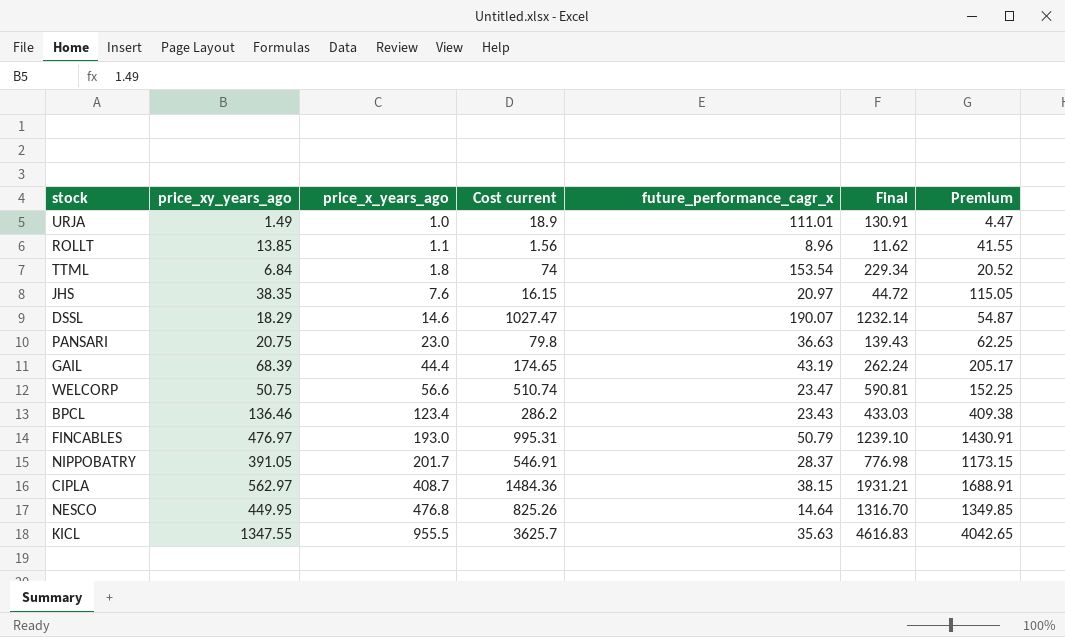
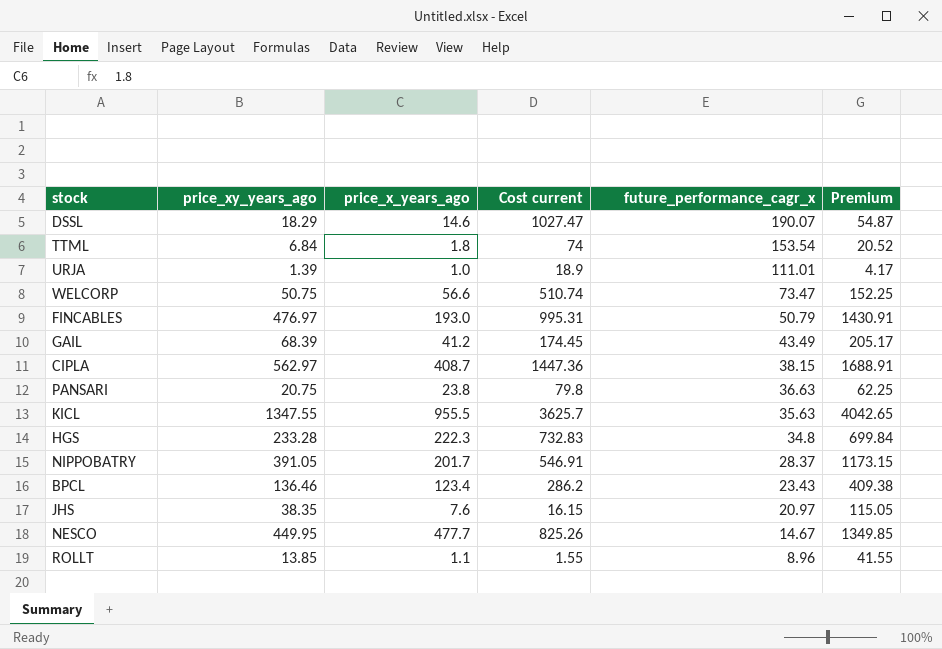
row order: price_x_years_ago ascending -> future_performance_cagr_x descending
column Final | formula: [price_x_years_ago] + [Cost current] + [future_performance_cagr_x] -> none
URJA | price_xy_years_ago: 1.49 -> 1.39
URJA | Premium: 4.47 -> 4.17
WELCORP | future_performance_cagr_x: 23.47 -> 73.47
GAIL | price_x_years_ago: 44.4 -> 41.2
GAIL | Cost current: 174.65 -> 174.45
GAIL | future_performance_cagr_x: 43.19 -> 43.49
CIPLA | Cost current: 1484.36 -> 1447.36
PANSARI | price_x_years_ago: 23.0 -> 23.8
row HGS: none -> 233.28 | 222.3 | 732.83 | 34.8 | 699.84
NESCO | price_x_years_ago: 476.8 -> 477.7
NESCO | future_performance_cagr_x: 14.64 -> 14.67
ROLLT | Cost current: 1.56 -> 1.55

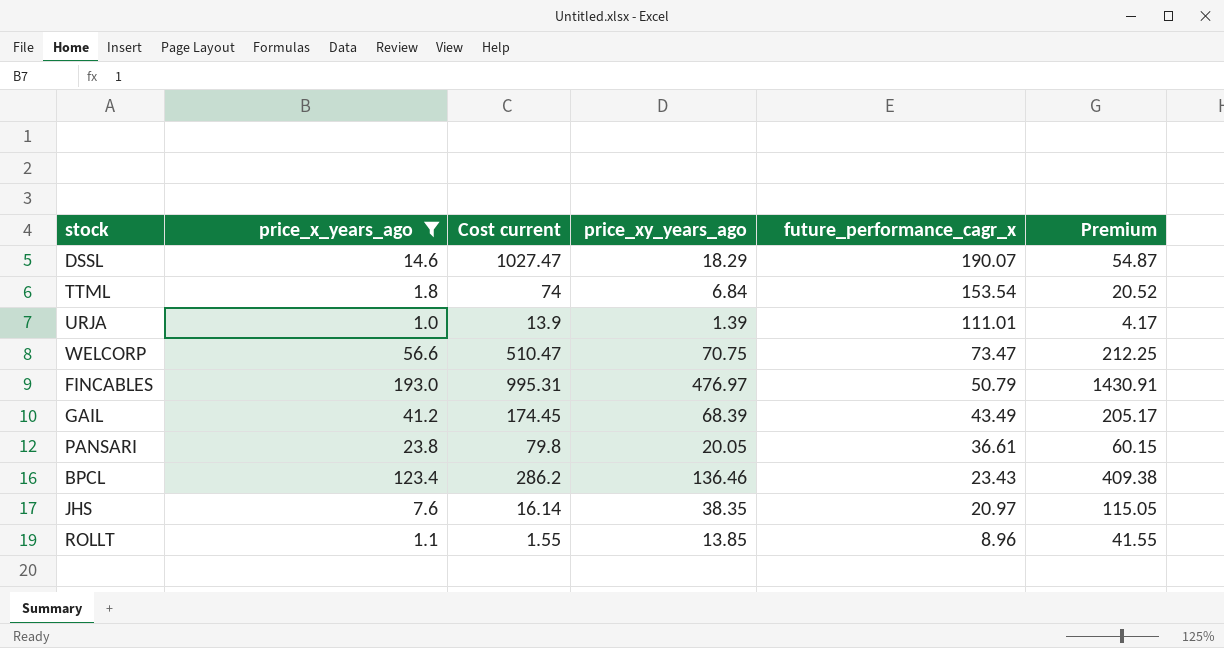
filter: none -> price_x_years_ago <= 193.0
column price_xy_years_ago | position: 2 -> 4
URJA | Cost current: 18.9 -> 13.9
WELCORP | Cost current: 510.74 -> 510.47
WELCORP | price_xy_years_ago: 50.75 -> 70.75
WELCORP | Premium: 152.25 -> 212.25
PANSARI | price_xy_years_ago: 20.75 -> 20.05
PANSARI | future_performance_cagr_x: 36.63 -> 36.61
PANSARI | Premium: 62.25 -> 60.15
JHS | Cost current: 16.15 -> 16.14

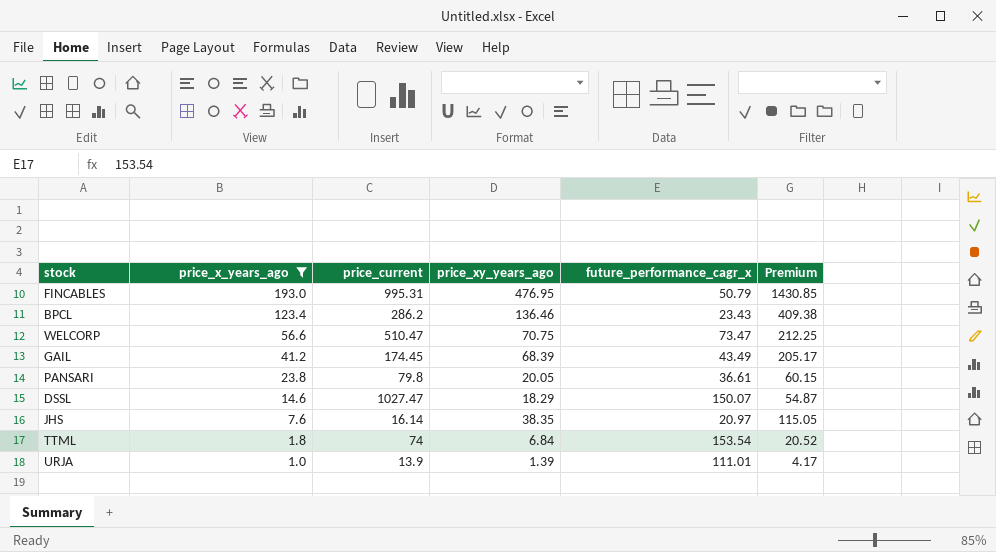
row order: future_performance_cagr_x descending -> price_x_years_ago descending
column name: Cost current -> price_current
row ROLLT: 1.1 | 1.55 | 13.85 | 8.96 | 41.55 -> none
FINCABLES | price_xy_years_ago: 476.97 -> 476.95
FINCABLES | Premium: 1430.91 -> 1430.85
DSSL | future_performance_cagr_x: 190.07 -> 150.07

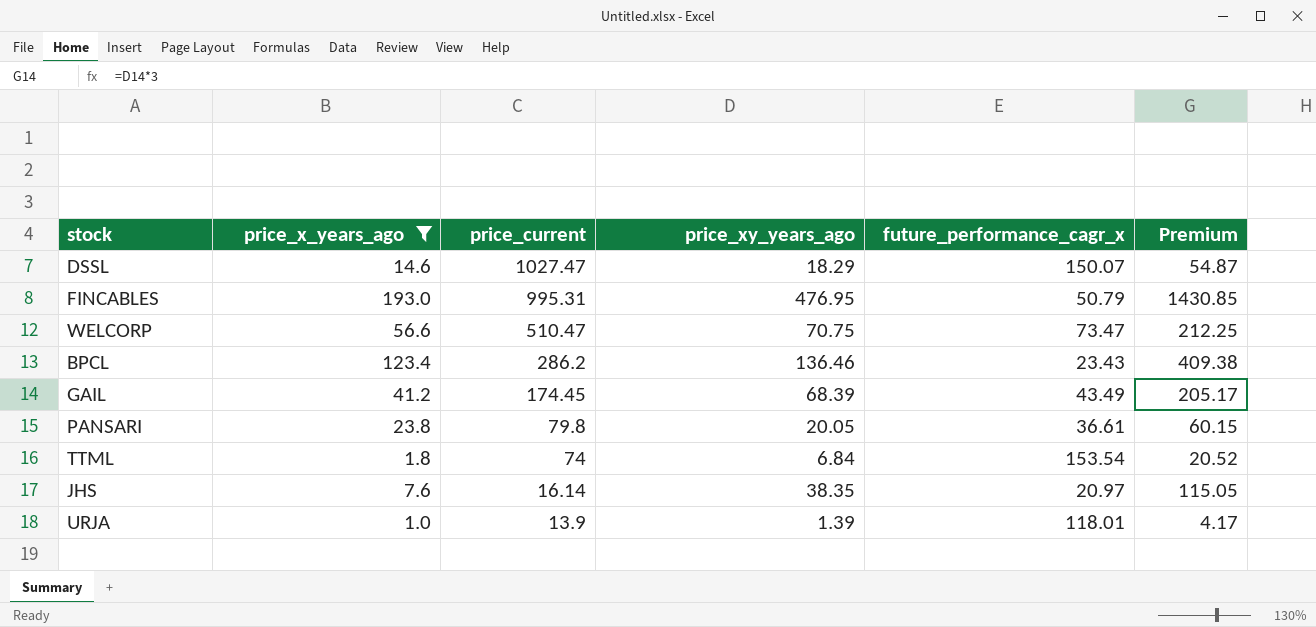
row order: price_x_years_ago descending -> price_current descending
URJA | future_performance_cagr_x: 111.01 -> 118.01

